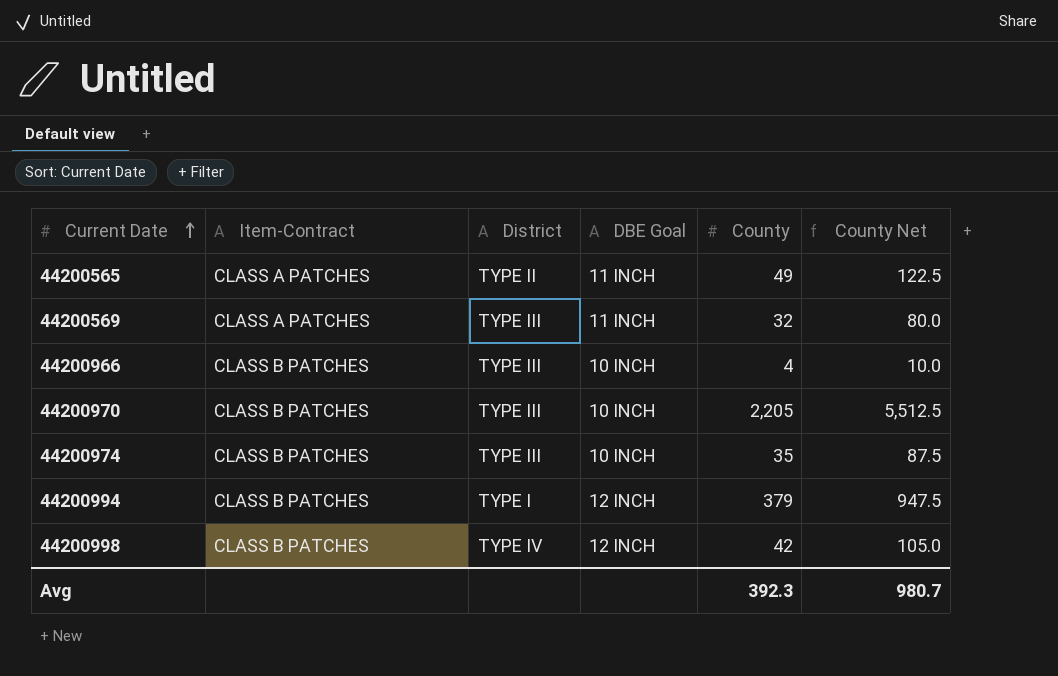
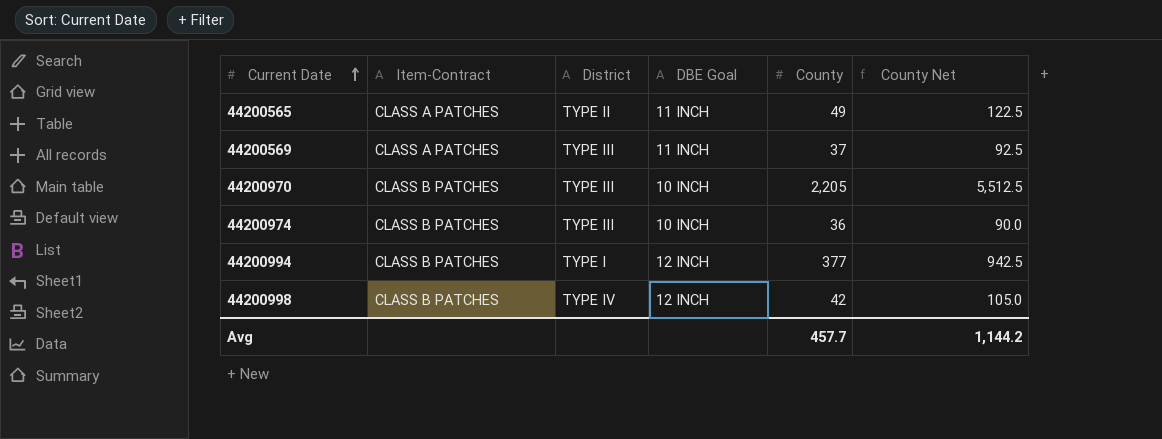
row 44200966: CLASS B PATCHES | TYPE III | 10 INCH | 4 | 10.0 -> none
44200569 | County: 32 -> 37
44200569 | County Net: 80.0 -> 92.5
44200974 | County: 35 -> 36
44200974 | County Net: 87.5 -> 90.0
44200994 | County: 379 -> 377
44200994 | County Net: 947.5 -> 942.5
Avg | County: 392.3 -> 457.7
Avg | County Net: 980.7 -> 1,144.2

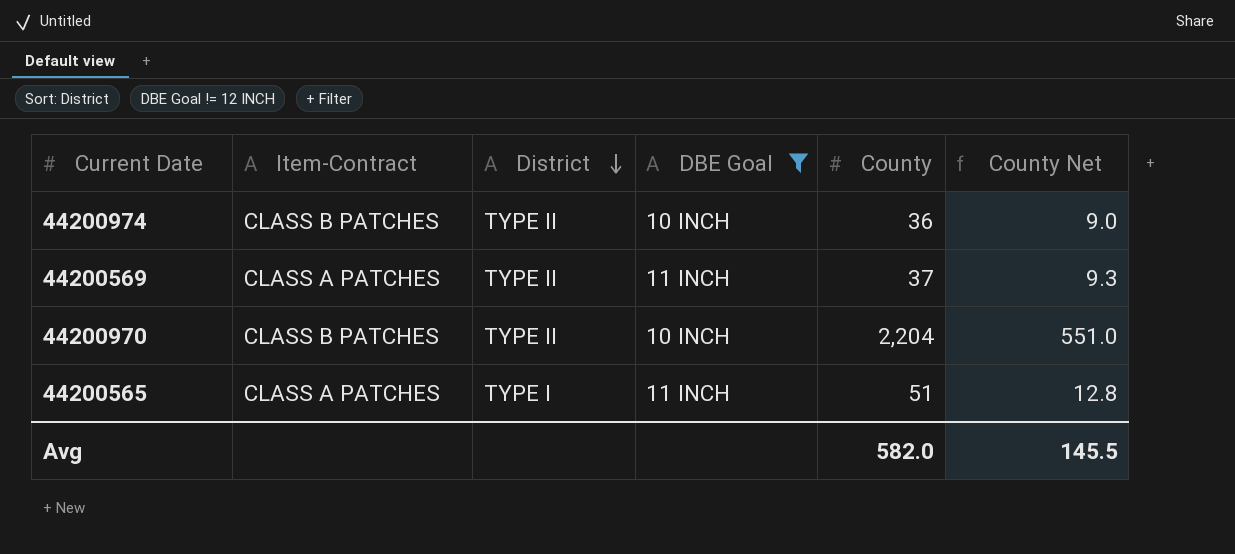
filter: none -> DBE Goal != 12 INCH
row order: Current Date ascending -> District descending
column County Net | formula: [County] * 2.5 -> [County] * 0.25
44200974 | District: TYPE III -> TYPE II
44200569 | District: TYPE III -> TYPE II
44200970 | District: TYPE III -> TYPE II
44200970 | County: 2,205 -> 2,204
44200565 | District: TYPE II -> TYPE I
44200565 | County: 49 -> 51
Avg | County: 457.7 -> 582.0
Avg | County Net: 1,144.2 -> 145.5

